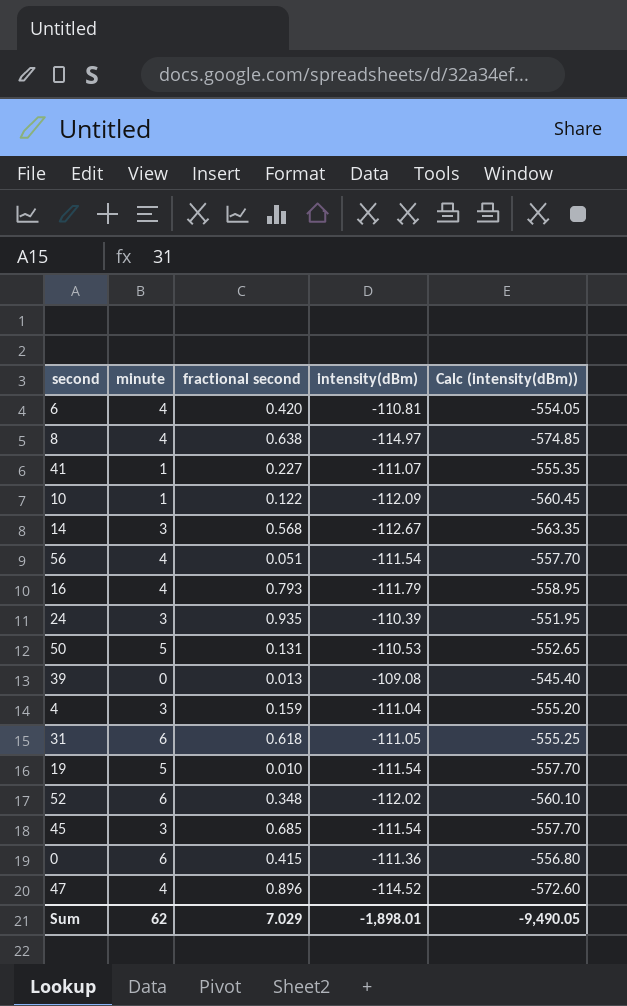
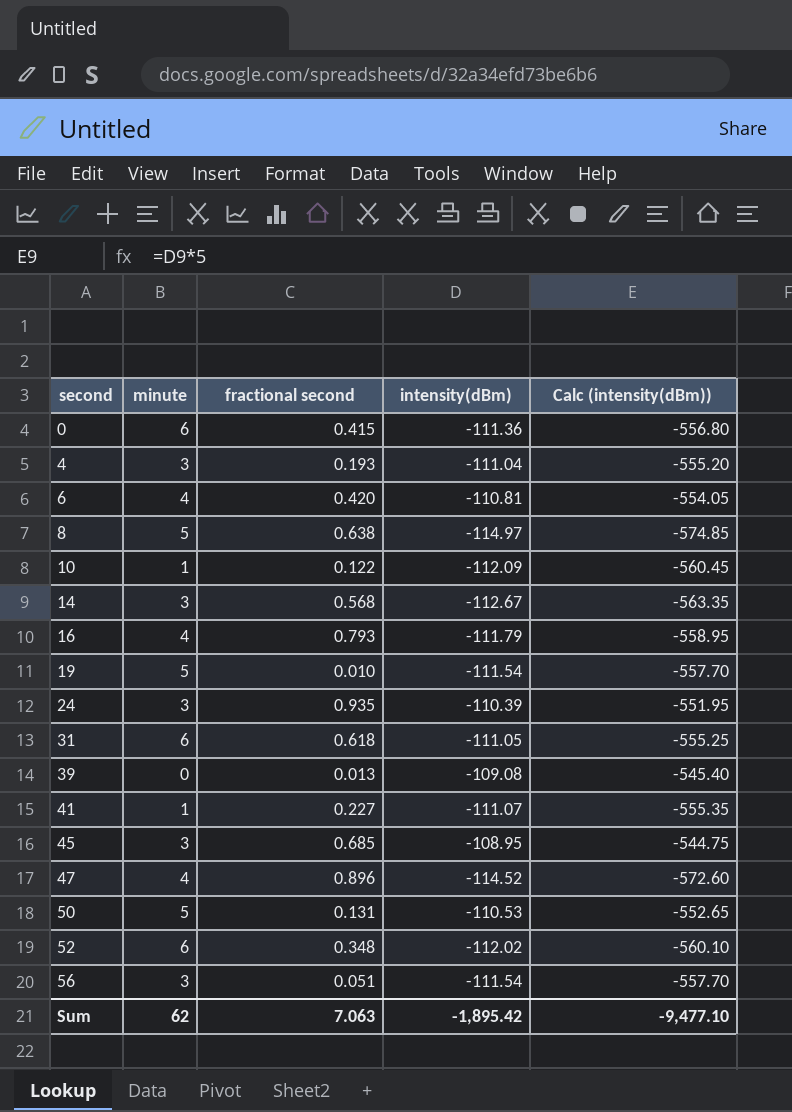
row order: none -> second ascending
4 | fractional second: 0.159 -> 0.193
8 | minute: 4 -> 5
45 | intensity(dBm): -111.54 -> -108.95
45 | Calc (intensity(dBm)): -557.70 -> -544.75
56 | minute: 4 -> 3
Sum | fractional second: 7.029 -> 7.063
Sum | intensity(dBm): -1,898.01 -> -1,895.42
Sum | Calc (intensity(dBm)): -9,490.05 -> -9,477.10

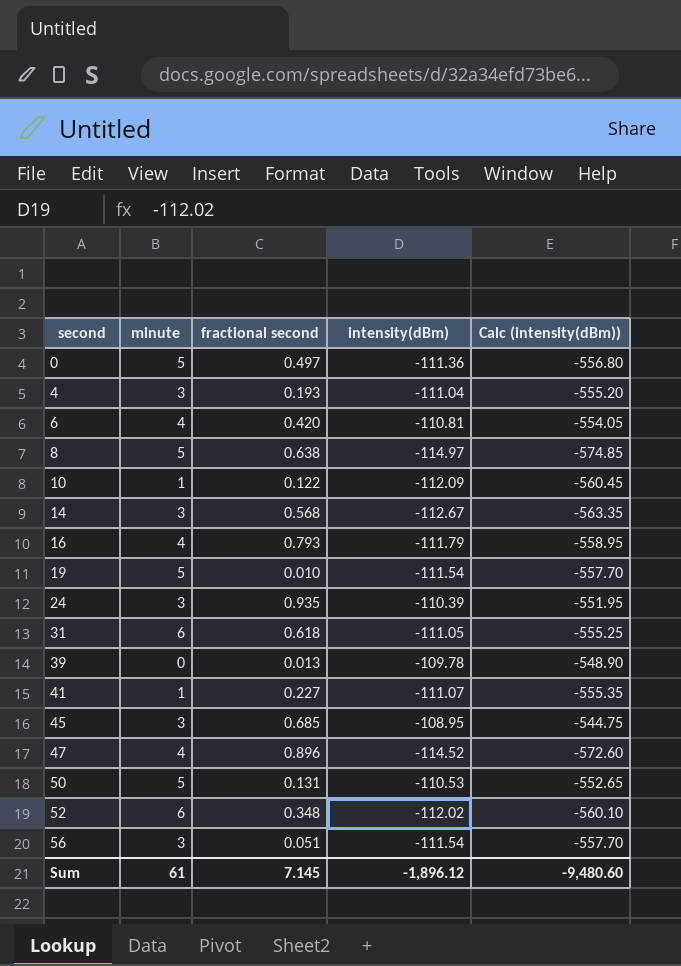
0 | minute: 6 -> 5
0 | fractional second: 0.415 -> 0.497
39 | intensity(dBm): -109.08 -> -109.78
39 | Calc (intensity(dBm)): -545.40 -> -548.90
Sum | minute: 62 -> 61
Sum | fractional second: 7.063 -> 7.145
Sum | intensity(dBm): -1,895.42 -> -1,896.12
Sum | Calc (intensity(dBm)): -9,477.10 -> -9,480.60

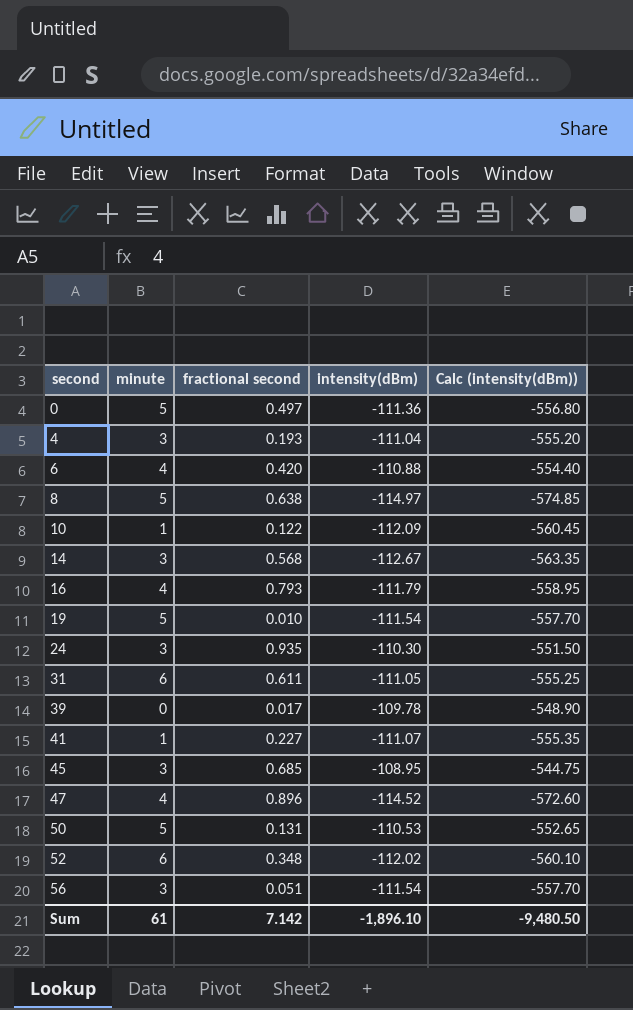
6 | intensity(dBm): -110.81 -> -110.88
6 | Calc (intensity(dBm)): -554.05 -> -554.40
24 | intensity(dBm): -110.39 -> -110.30
24 | Calc (intensity(dBm)): -551.95 -> -551.50
31 | fractional second: 0.618 -> 0.611
39 | fractional second: 0.013 -> 0.017
Sum | fractional second: 7.145 -> 7.142
Sum | intensity(dBm): -1,896.12 -> -1,896.10
Sum | Calc (intensity(dBm)): -9,480.60 -> -9,480.50

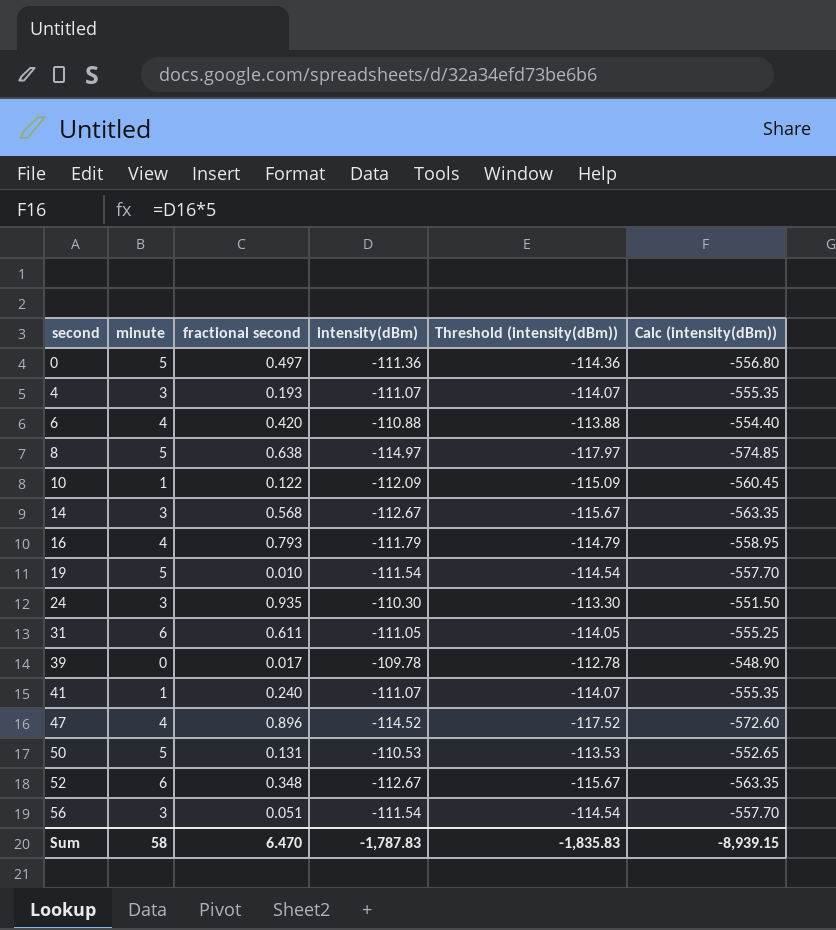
column Threshold (intensity(dBm)) | formula: none -> [intensity(dBm)] - 3
row 45: 3 | 0.685 | -108.95 | -544.75 -> none
4 | intensity(dBm): -111.04 -> -111.07
4 | Calc (intensity(dBm)): -555.20 -> -555.35
41 | fractional second: 0.227 -> 0.240
52 | intensity(dBm): -112.02 -> -112.67
52 | Calc (intensity(dBm)): -560.10 -> -563.35
Sum | minute: 61 -> 58
Sum | fractional second: 7.142 -> 6.470
Sum | intensity(dBm): -1,896.10 -> -1,787.83
Sum | Calc (intensity(dBm)): -9,480.50 -> -8,939.15

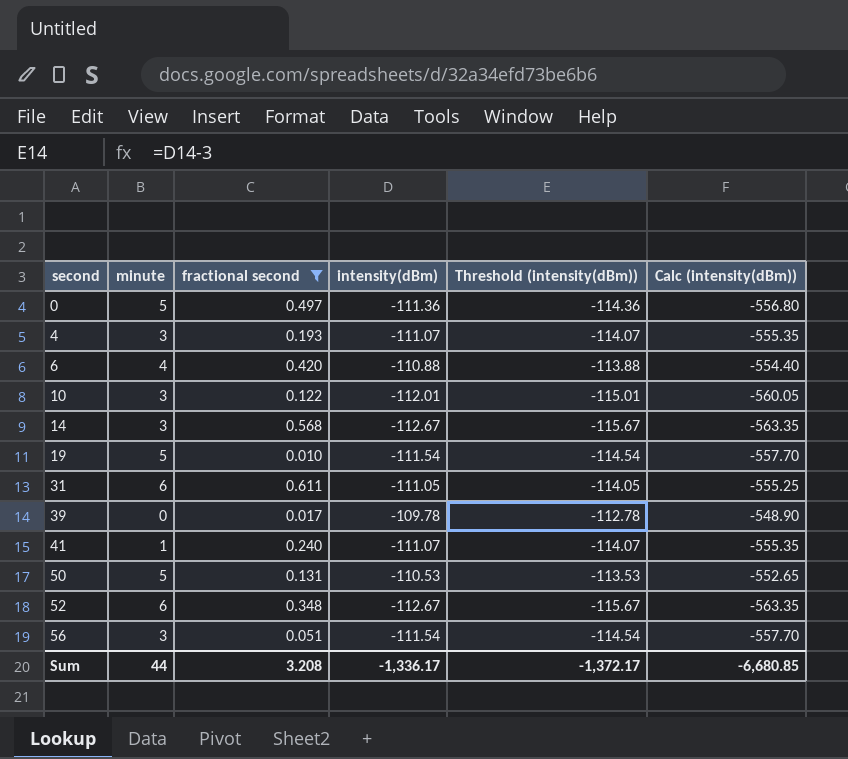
filter: none -> fractional second <= 0.611
10 | minute: 1 -> 3
10 | intensity(dBm): -112.09 -> -112.01
10 | Threshold (intensity(dBm)): -115.09 -> -115.01
10 | Calc (intensity(dBm)): -560.45 -> -560.05
Sum | minute: 58 -> 44
Sum | fractional second: 6.470 -> 3.208
Sum | intensity(dBm): -1,787.83 -> -1,336.17
Sum | Threshold (intensity(dBm)): -1,835.83 -> -1,372.17
Sum | Calc (intensity(dBm)): -8,939.15 -> -6,680.85

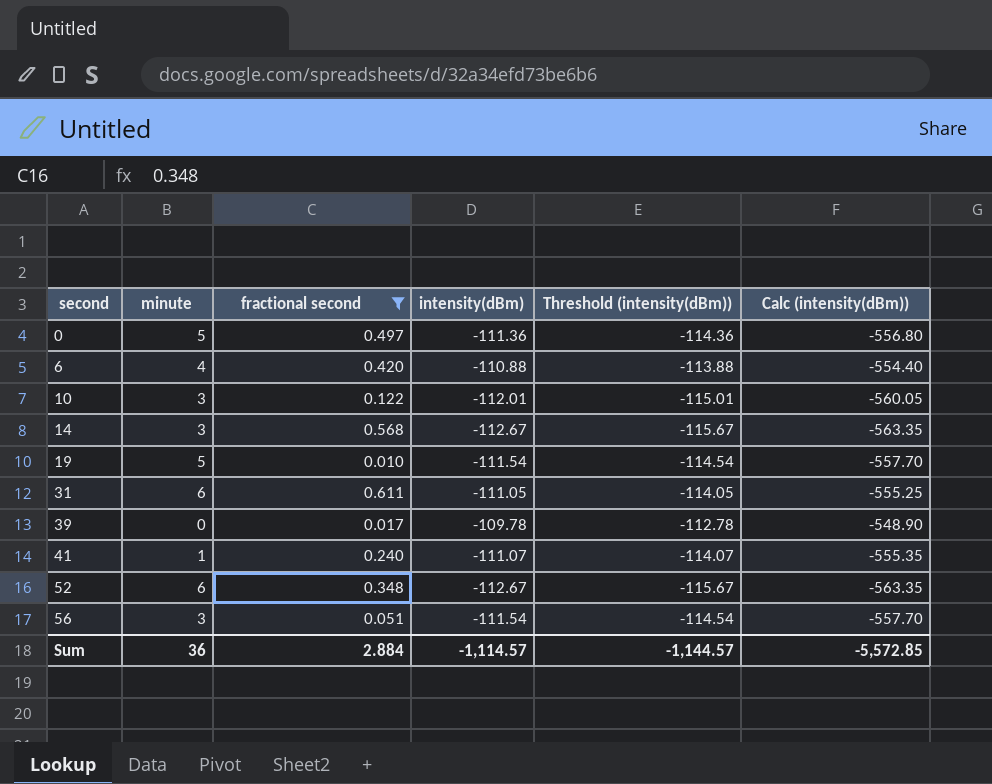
row 4: 3 | 0.193 | -111.07 | -114.07 | -555.35 -> none
row 50: 5 | 0.131 | -110.53 | -113.53 | -552.65 -> none
Sum | minute: 44 -> 36
Sum | fractional second: 3.208 -> 2.884
Sum | intensity(dBm): -1,336.17 -> -1,114.57
Sum | Threshold (intensity(dBm)): -1,372.17 -> -1,144.57
Sum | Calc (intensity(dBm)): -6,680.85 -> -5,572.85

